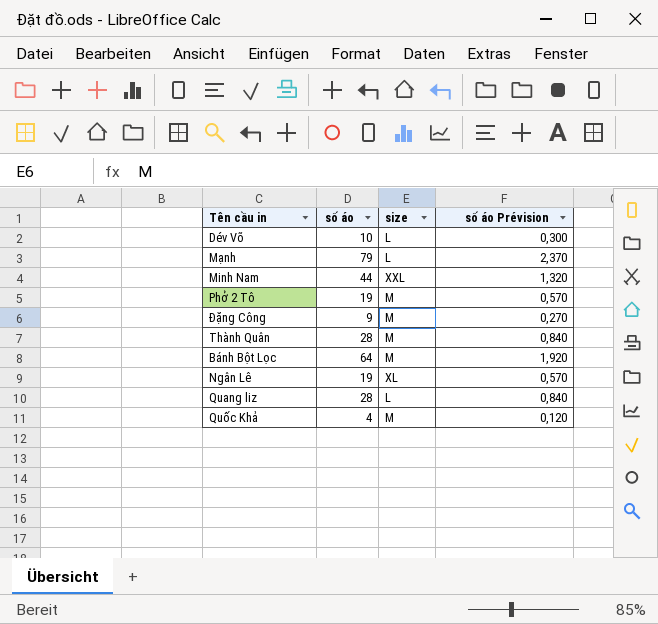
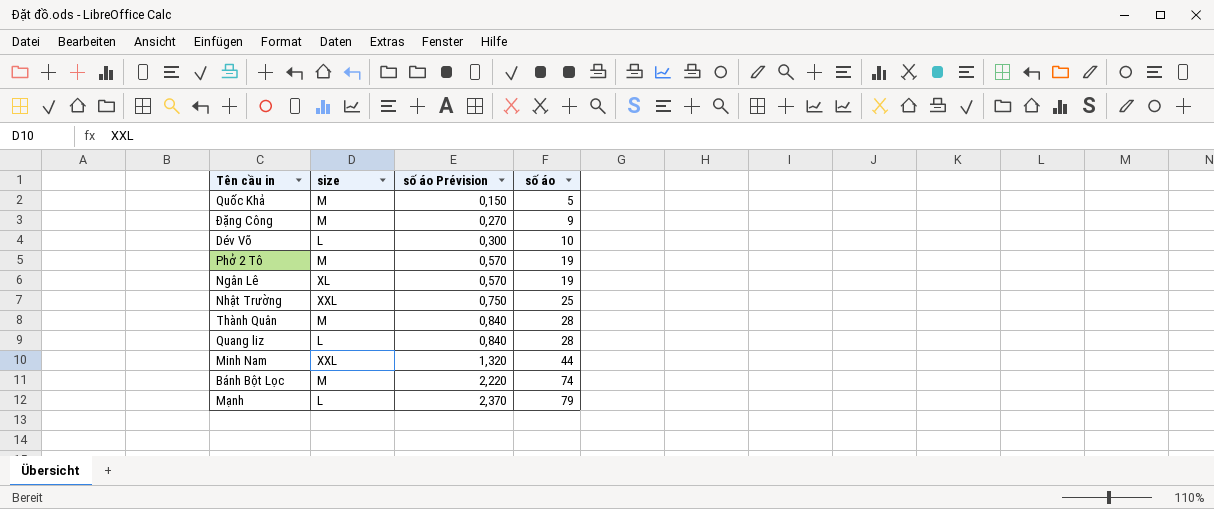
row order: none -> số áo Prévision ascending
column số áo | position: 2 -> 4
Quốc Khả | số áo Prévision: 0,120 -> 0,150
Quốc Khả | số áo: 4 -> 5
row Nhật Trường: none -> XXL | 0,750 | 25
Bánh Bột Lọc | số áo Prévision: 1,920 -> 2,220
Bánh Bột Lọc | số áo: 64 -> 74

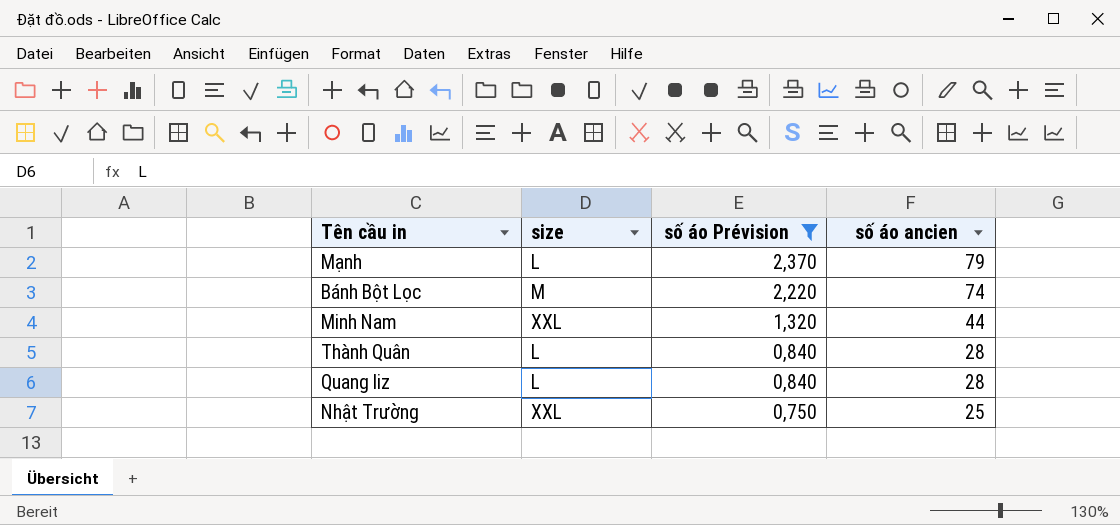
filter: none -> số áo Prévision >= 0,750
row order: số áo Prévision ascending -> số áo Prévision descending
column name: số áo -> số áo ancien
Thành Quân | size: M -> L

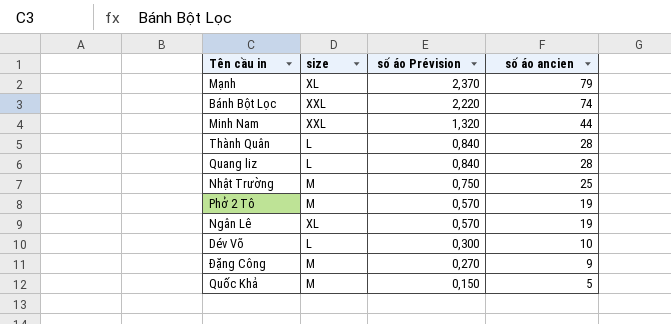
filter: số áo Prévision >= 0,750 -> none
Mạnh | size: L -> XL
Bánh Bột Lọc | size: M -> XXL
Nhật Trường | size: XXL -> M

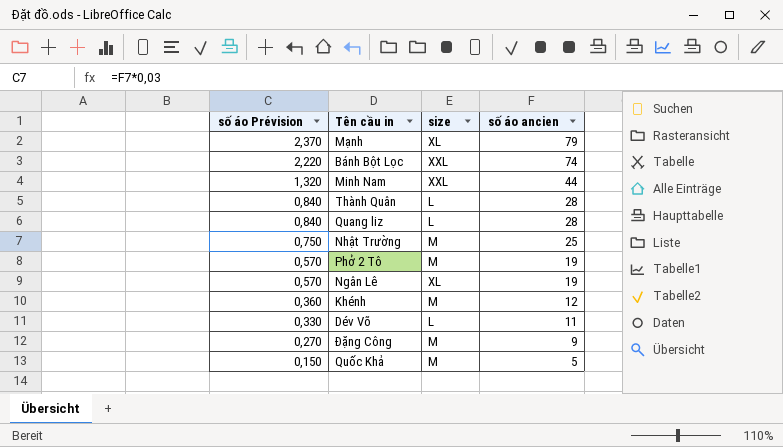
column số áo Prévision | position: 3 -> 1
row Khénh: none -> 0,360 | M | 12
Dév Võ | số áo Prévision: 0,300 -> 0,330
Dév Võ | số áo ancien: 10 -> 11

